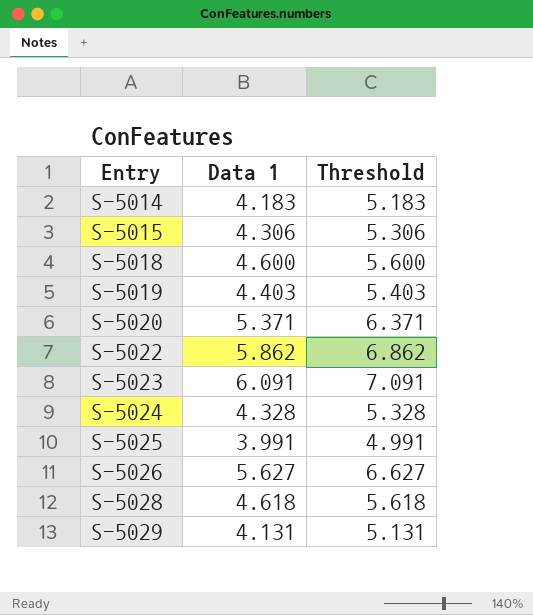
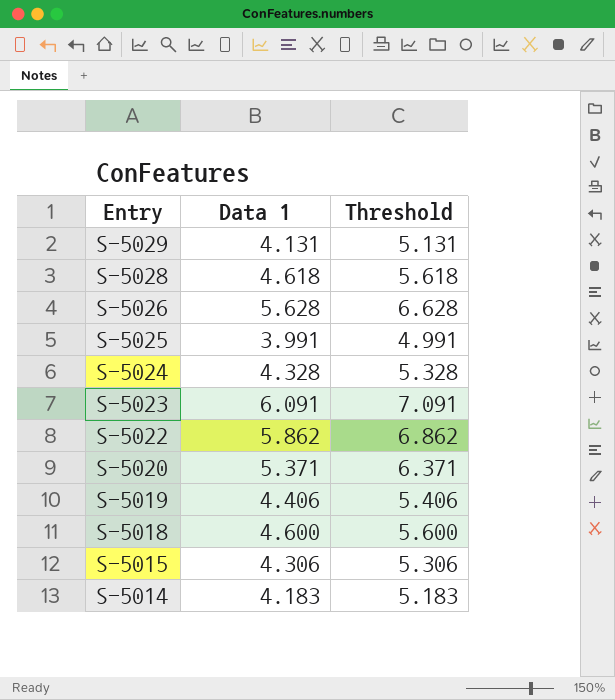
row order: Entry ascending -> Entry descending
S-5026 | Data 1: 5.627 -> 5.628
S-5026 | Threshold: 6.627 -> 6.628
S-5019 | Data 1: 4.403 -> 4.406
S-5019 | Threshold: 5.403 -> 5.406

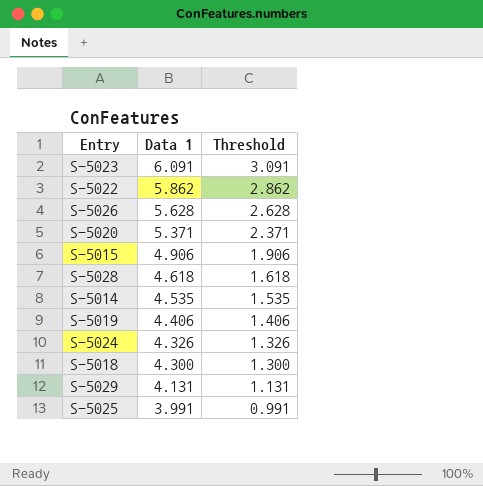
row order: Entry descending -> Data 1 descending
column Threshold | formula: [Data 1] + 1 -> [Data 1] - 3
S-5015 | Data 1: 4.306 -> 4.906
S-5014 | Data 1: 4.183 -> 4.535
S-5024 | Data 1: 4.328 -> 4.326
S-5018 | Data 1: 4.600 -> 4.300

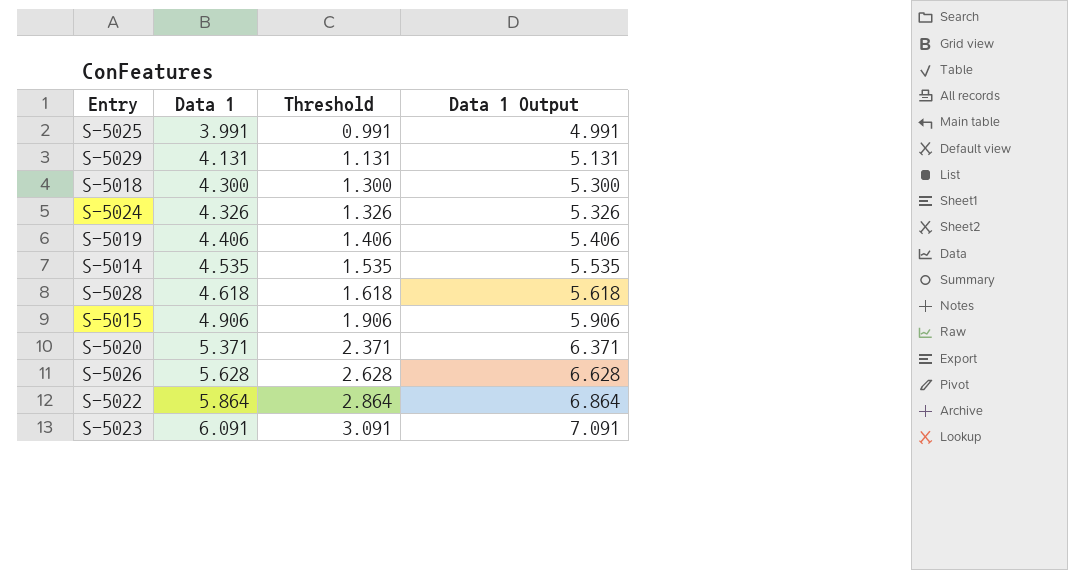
row order: Data 1 descending -> Data 1 ascending
column Data 1 Output | formula: none -> [Data 1] + 1
S-5022 | Data 1: 5.862 -> 5.864
S-5022 | Threshold: 2.862 -> 2.864

